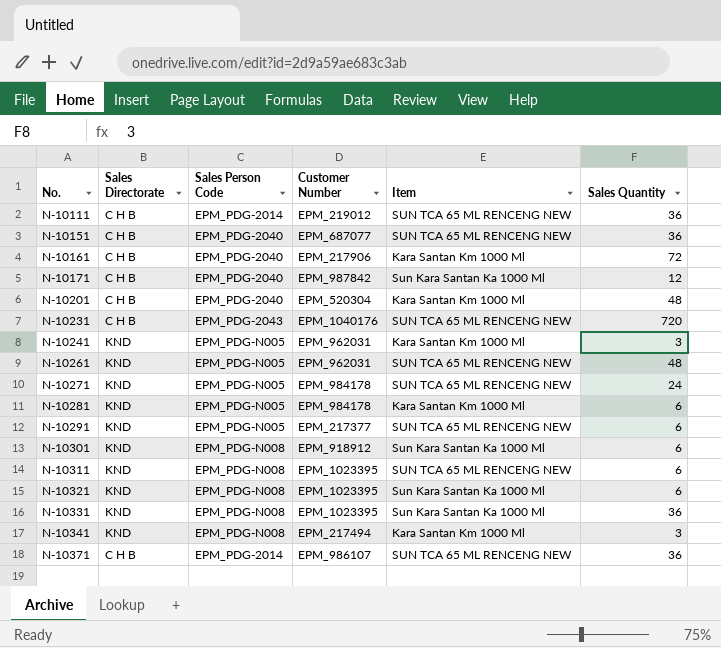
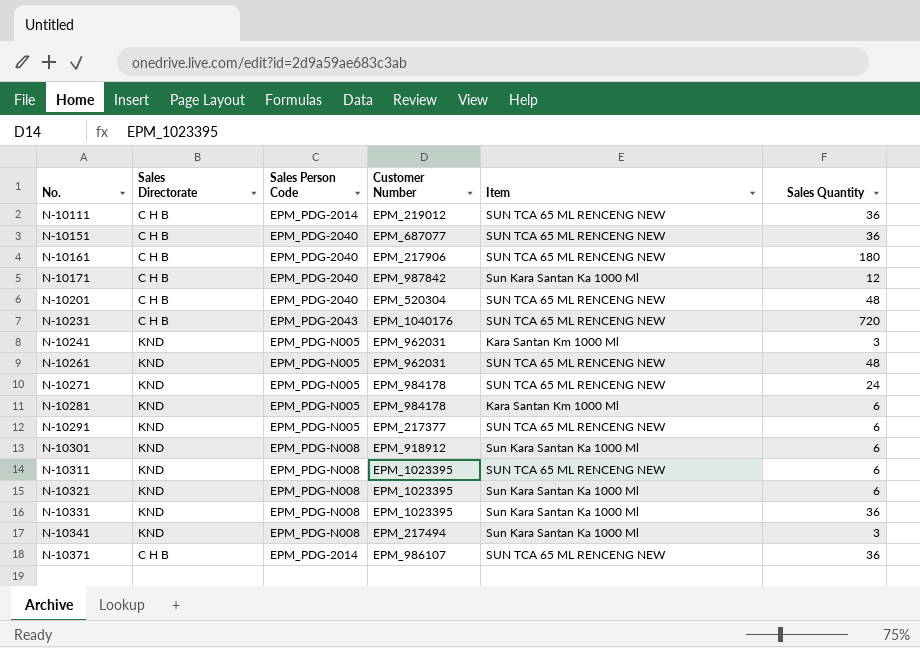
N-10161 | Item: Kara Santan Km 1000 Ml -> SUN TCA 65 ML RENCENG NEW
N-10161 | Sales Quantity: 72 -> 180
N-10201 | Item: Kara Santan Km 1000 Ml -> SUN TCA 65 ML RENCENG NEW
N-10341 | Item: Kara Santan Km 1000 Ml -> Sun Kara Santan Ka 1000 Ml

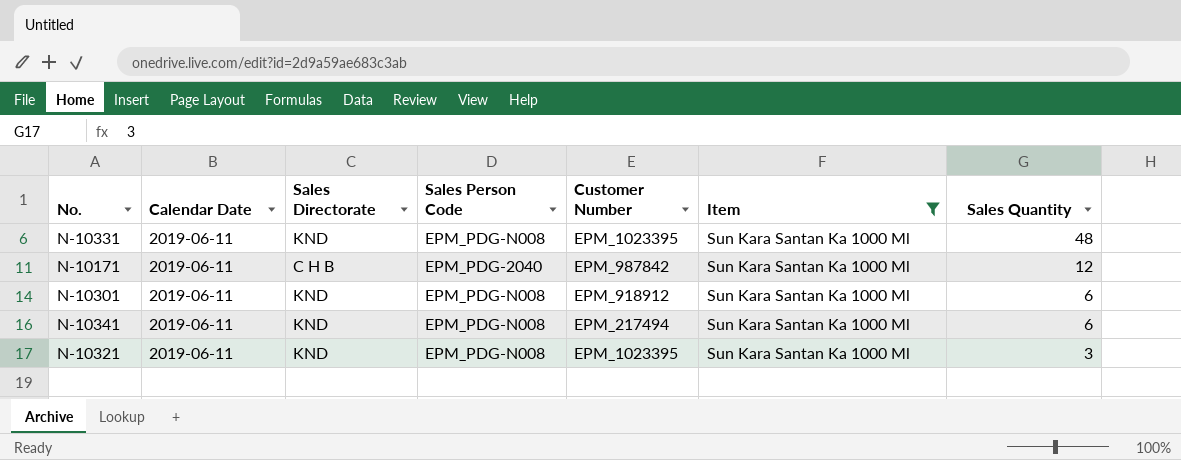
filter: none -> Item = Sun Kara Santan Ka 1000 Ml
row order: No. ascending -> Sales Quantity descending
column Calendar Date | position: none -> 2
N-10331 | Sales Quantity: 36 -> 48
N-10341 | Sales Quantity: 3 -> 6
N-10321 | Sales Quantity: 6 -> 3

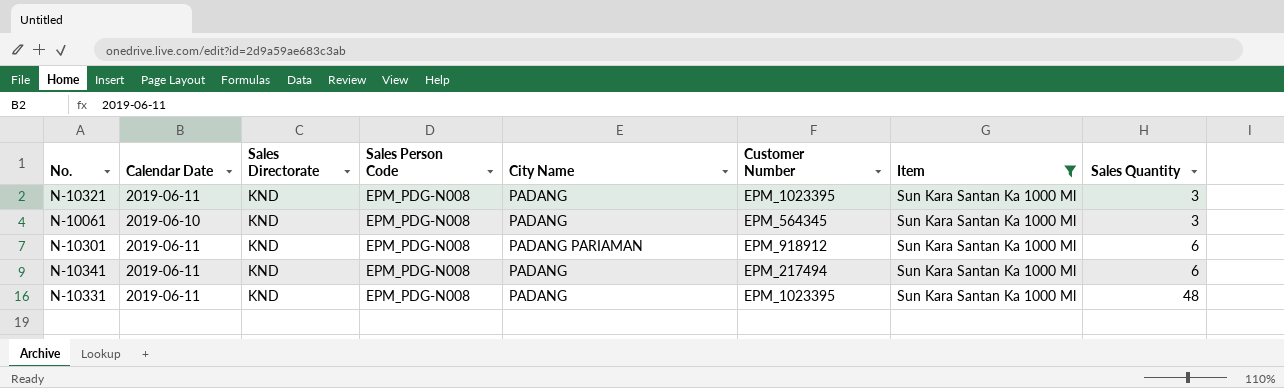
row order: Sales Quantity descending -> Sales Quantity ascending
column City Name | position: none -> 5
row N-10171: 2019-06-11 | C H B | EPM_PDG-2040 | EPM_987842 | Sun Kara Santan Ka 1000 Ml | 12 -> none
row N-10061: none -> 2019-06-10 | KND | EPM_PDG-N008 | PADANG | EPM_564345 | Sun Kara Santan Ka 1000 Ml | 3

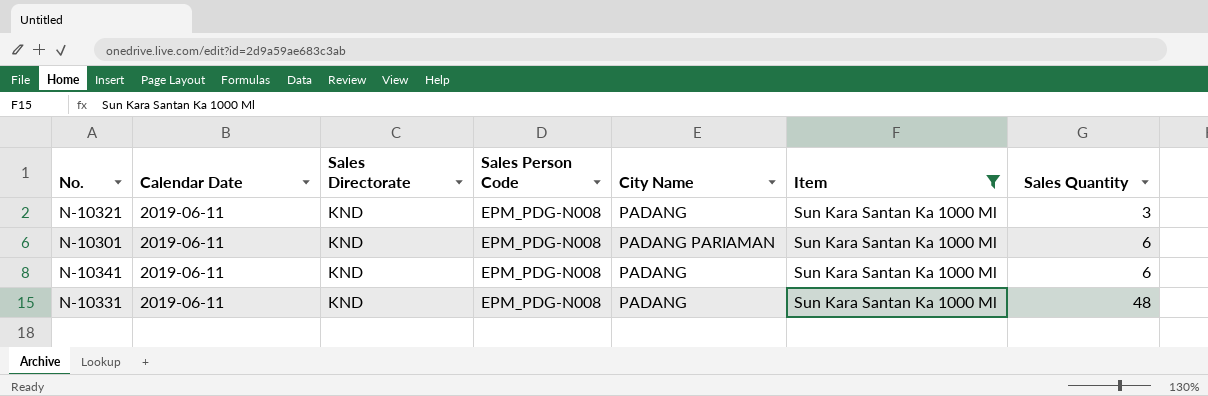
column Customer Number | position: 6 -> none
row N-10061: 2019-06-10 | KND | EPM_PDG-N008 | PADANG | EPM_564345 | Sun Kara Santan Ka 1000 Ml | 3 -> none

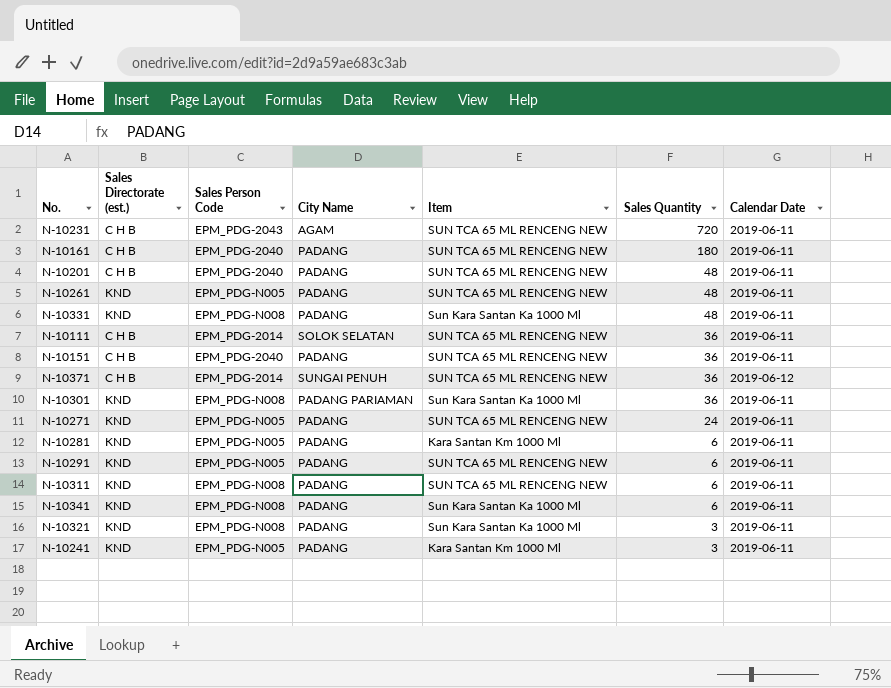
filter: Item = Sun Kara Santan Ka 1000 Ml -> none
row order: Sales Quantity ascending -> Sales Quantity descending
column name: Sales Directorate -> Sales Directorate (est.)
column Calendar Date | position: 2 -> 7
N-10301 | Sales Quantity: 6 -> 36

